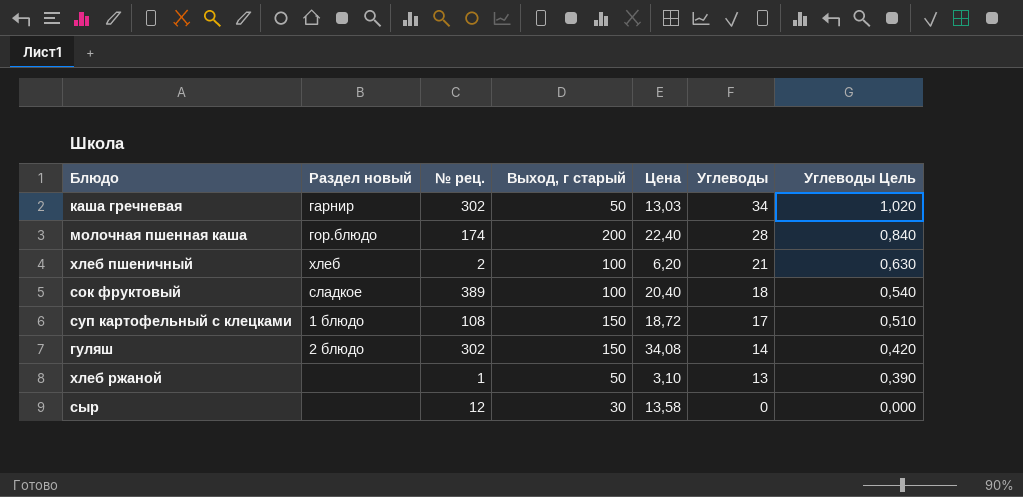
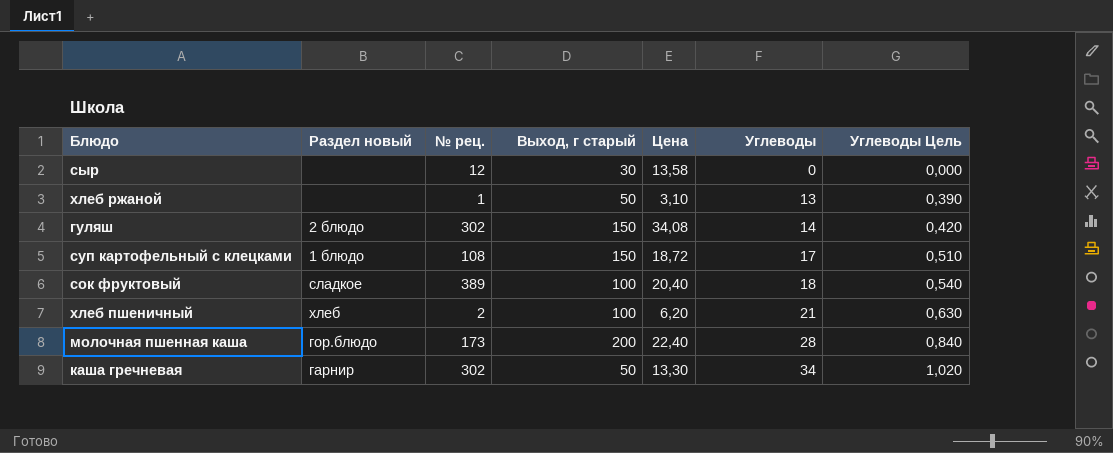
row order: Углеводы descending -> Углеводы ascending
молочная пшенная каша | № рец.: 174 -> 173
каша гречневая | Цена: 13,03 -> 13,30

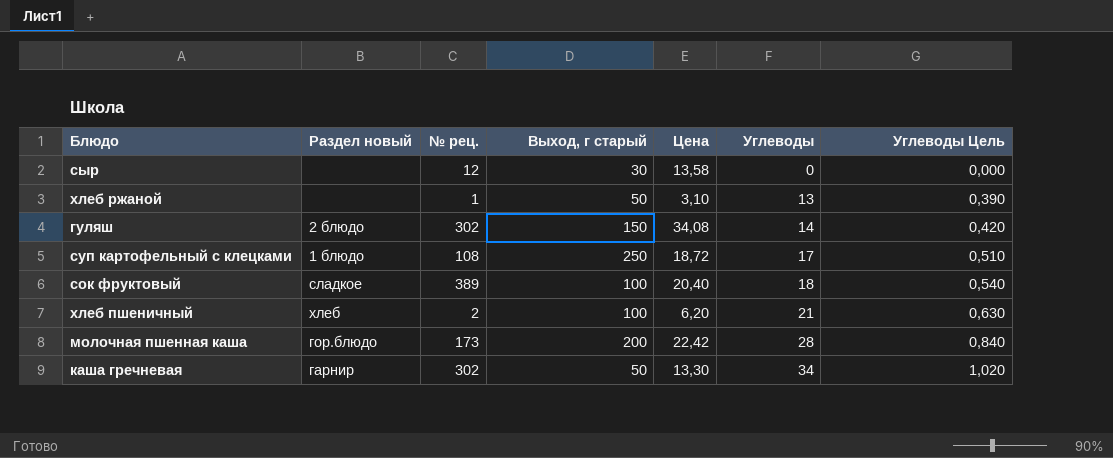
суп картофельный с клецками | Выход, г старый: 150 -> 250
молочная пшенная каша | Цена: 22,40 -> 22,42

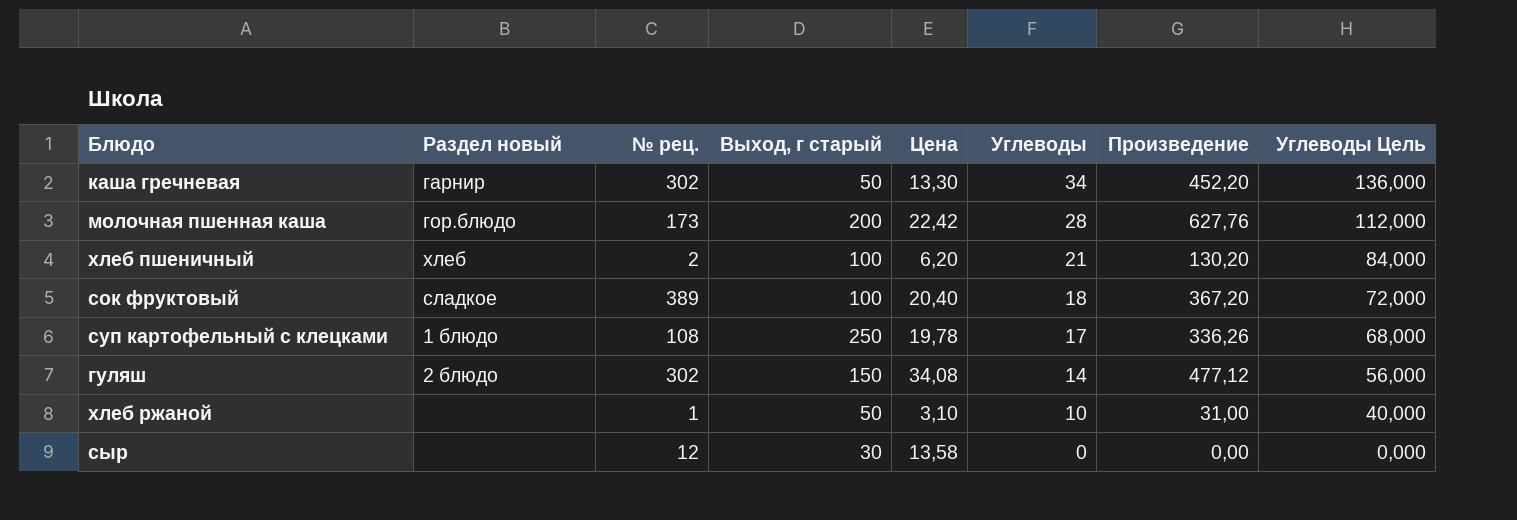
row order: Углеводы ascending -> Углеводы descending
column Произведение | formula: none -> [Цена] * [Углеводы]
column Углеводы Цель | formula: [Углеводы] * 0,03 -> [Углеводы] * 4
суп картофельный с клецками | Цена: 18,72 -> 19,78
хлеб ржаной | Углеводы: 13 -> 10

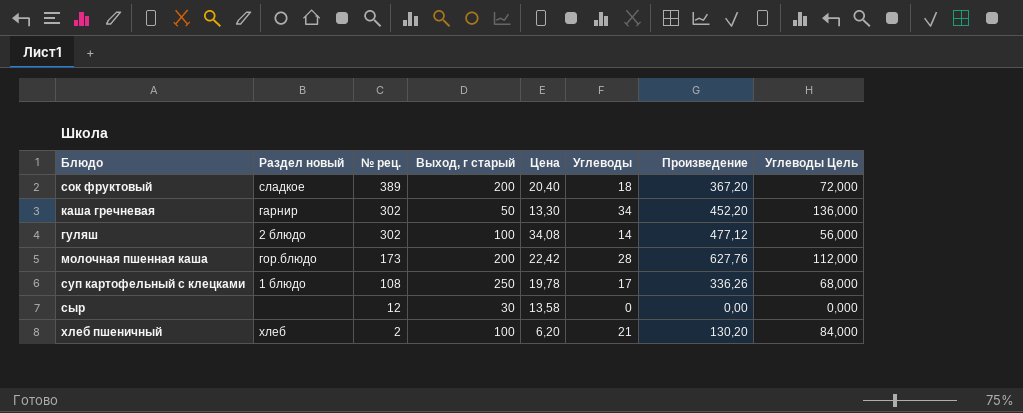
row order: Углеводы descending -> № рец. descending
row хлеб ржаной: none | 1 | 50 | 3,10 | 10 | 31,00 | 40,000 -> none
сок фруктовый | Выход, г старый: 100 -> 200
гуляш | Выход, г старый: 150 -> 100

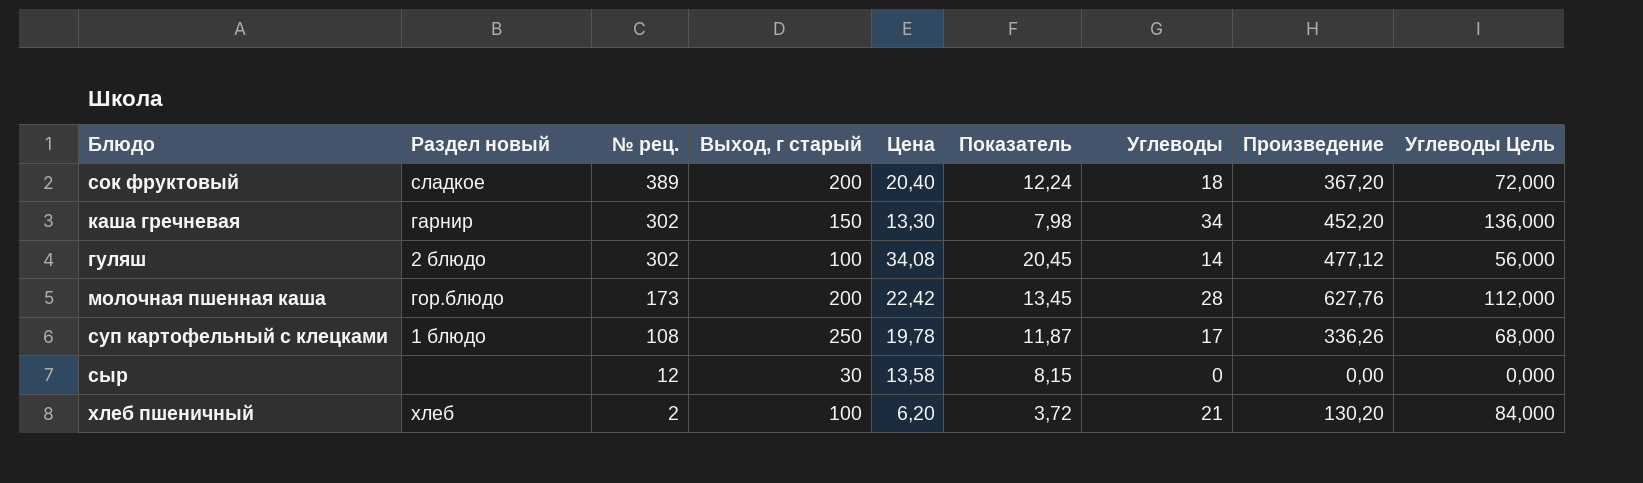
column Показатель | formula: none -> [Цена] * 0,6
каша гречневая | Выход, г старый: 50 -> 150

